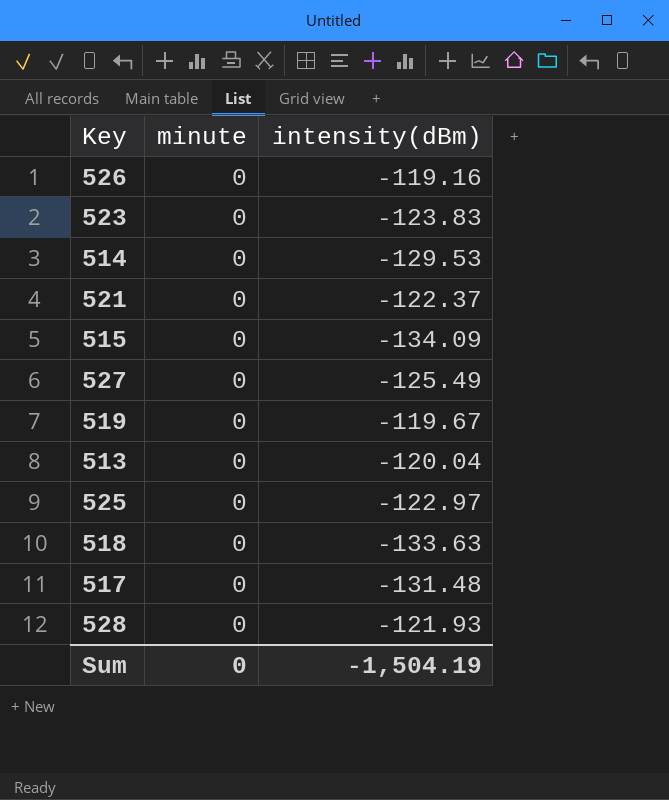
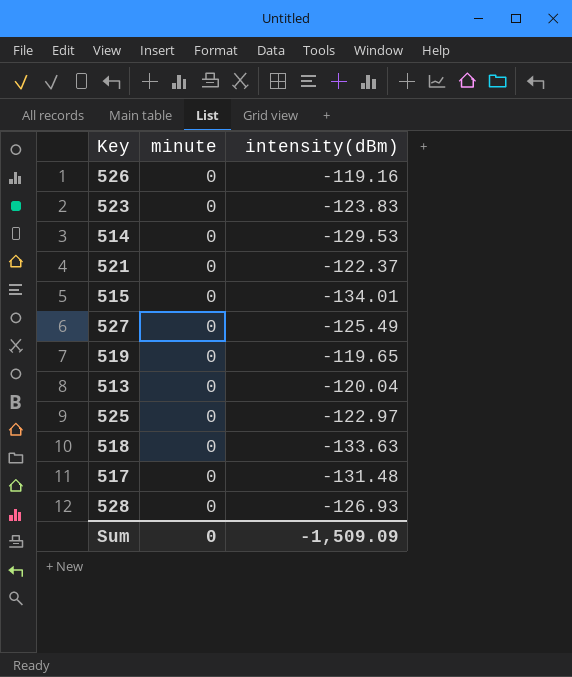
515 | intensity(dBm): -134.09 -> -134.01
519 | intensity(dBm): -119.67 -> -119.65
528 | intensity(dBm): -121.93 -> -126.93
Sum | intensity(dBm): -1,504.19 -> -1,509.09

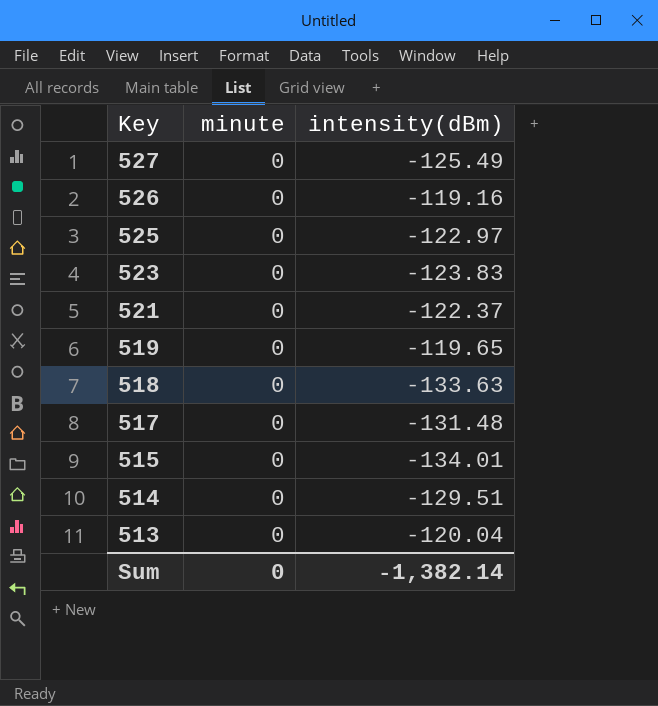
row order: none -> Key descending
row 528: 0 | -126.93 -> none
514 | intensity(dBm): -129.53 -> -129.51
Sum | intensity(dBm): -1,509.09 -> -1,382.14

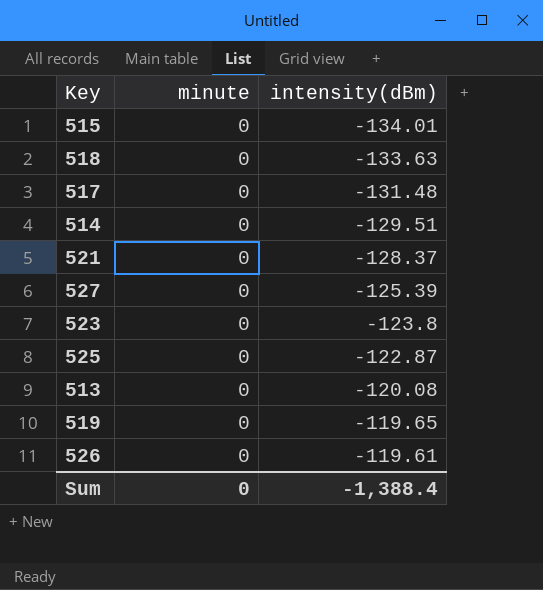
row order: Key descending -> intensity(dBm) ascending
521 | intensity(dBm): -122.37 -> -128.37
527 | intensity(dBm): -125.49 -> -125.39
523 | intensity(dBm): -123.83 -> -123.8
525 | intensity(dBm): -122.97 -> -122.87
513 | intensity(dBm): -120.04 -> -120.08
526 | intensity(dBm): -119.16 -> -119.61
Sum | intensity(dBm): -1,382.14 -> -1,388.4

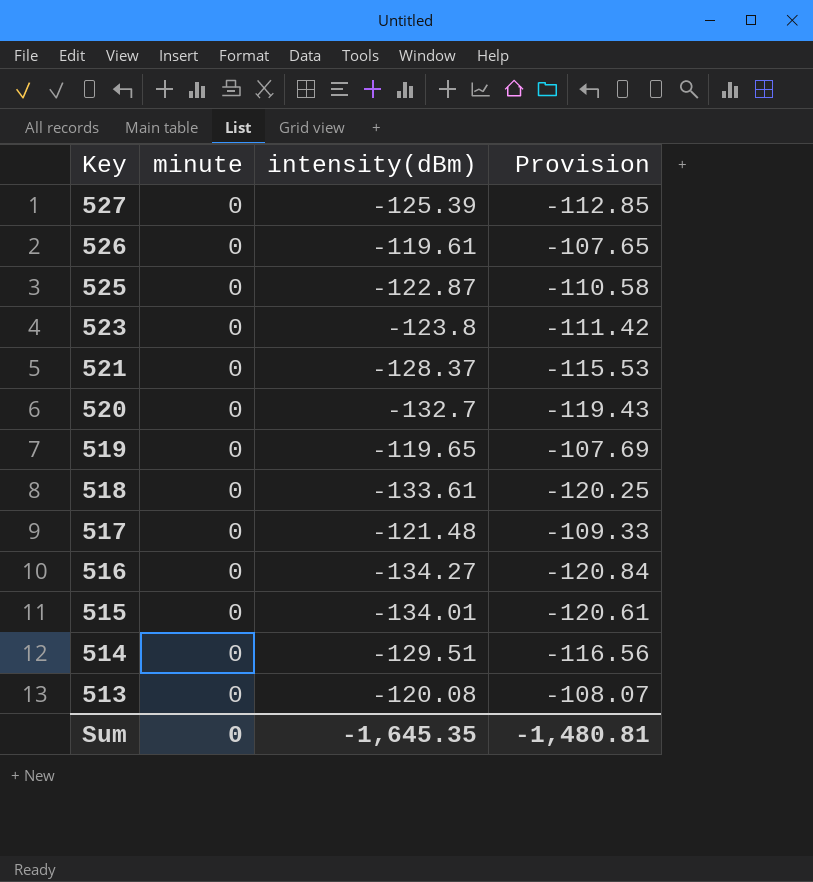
row order: intensity(dBm) ascending -> Key descending
column Provision | formula: none -> [intensity(dBm)] * 0.9
row 520: none -> 0 | -132.7 | -119.43
518 | intensity(dBm): -133.63 -> -133.61
517 | intensity(dBm): -131.48 -> -121.48
row 516: none -> 0 | -134.27 | -120.84
Sum | intensity(dBm): -1,388.4 -> -1,645.35

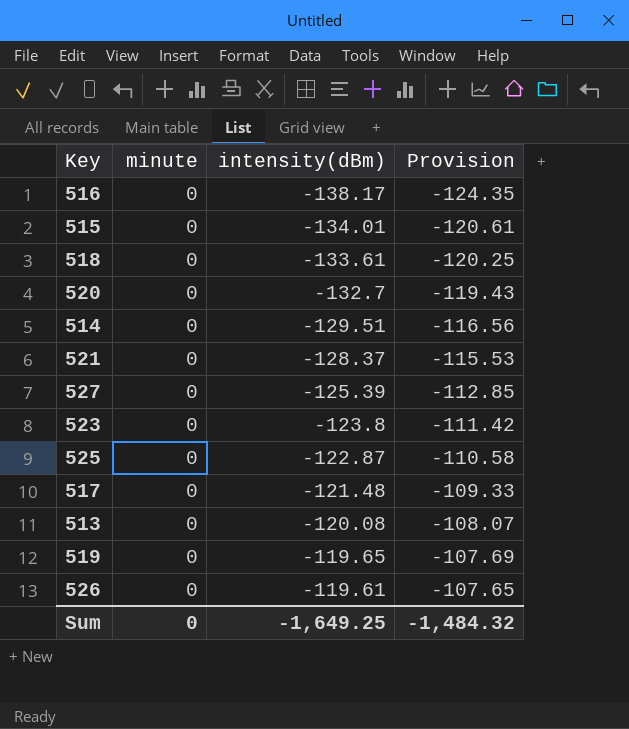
row order: Key descending -> intensity(dBm) ascending
516 | intensity(dBm): -134.27 -> -138.17
516 | Provision: -120.84 -> -124.35
Sum | intensity(dBm): -1,645.35 -> -1,649.25
Sum | Provision: -1,480.81 -> -1,484.32

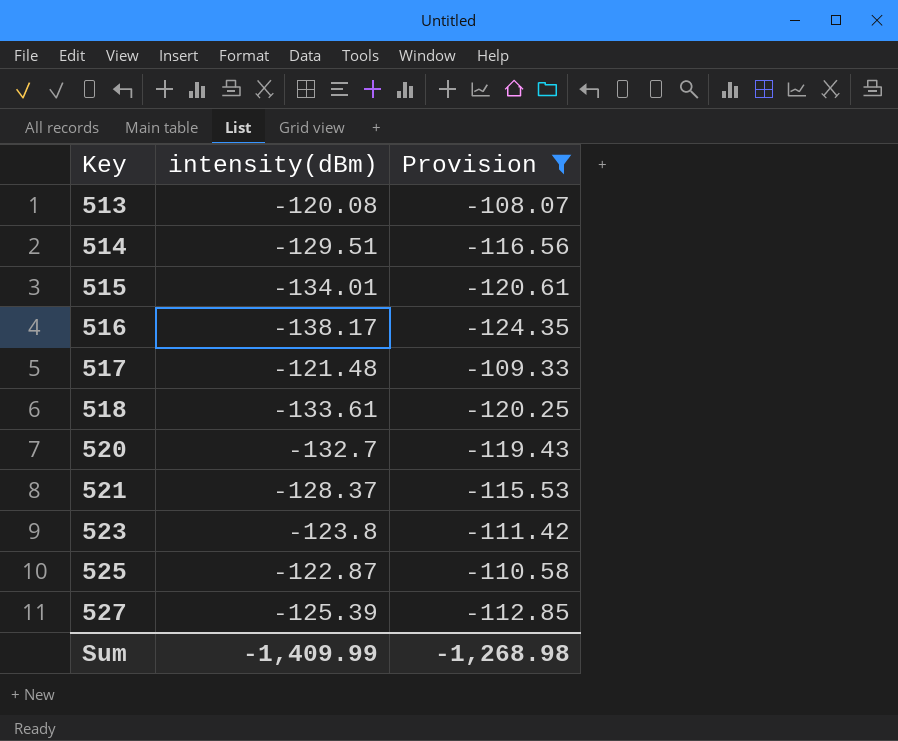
filter: none -> Provision <= -108.07
row order: intensity(dBm) ascending -> Key ascending
column minute | position: 2 -> none
Sum | intensity(dBm): -1,649.25 -> -1,409.99
Sum | Provision: -1,484.32 -> -1,268.98

